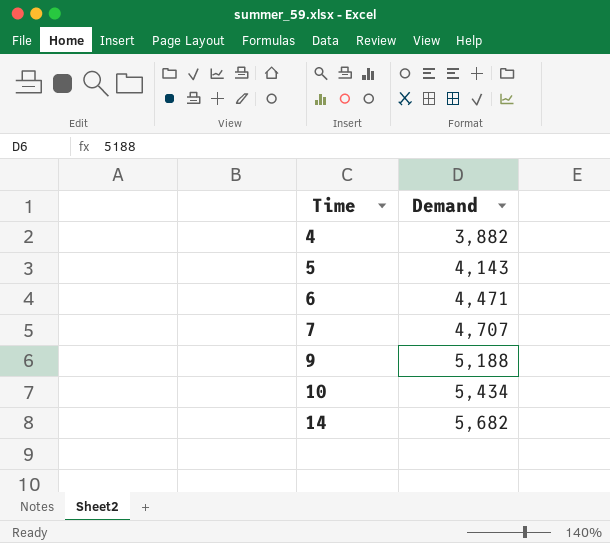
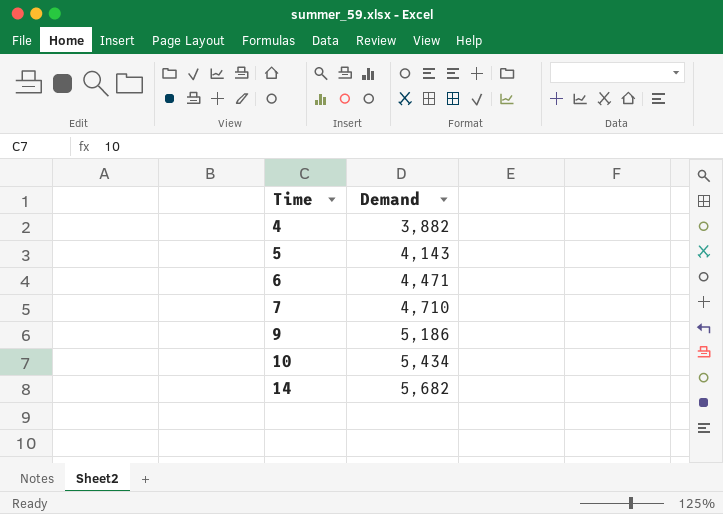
7 | Demand: 4,707 -> 4,710
9 | Demand: 5,188 -> 5,186

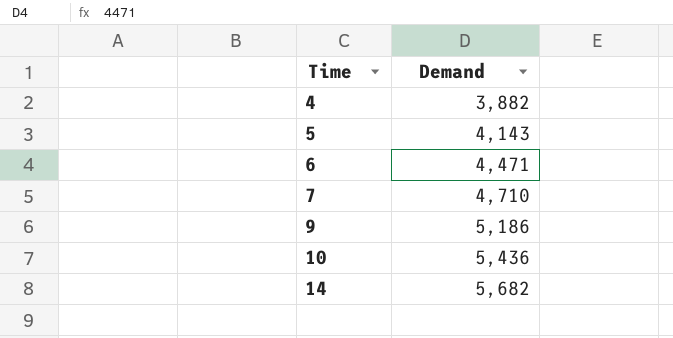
10 | Demand: 5,434 -> 5,436

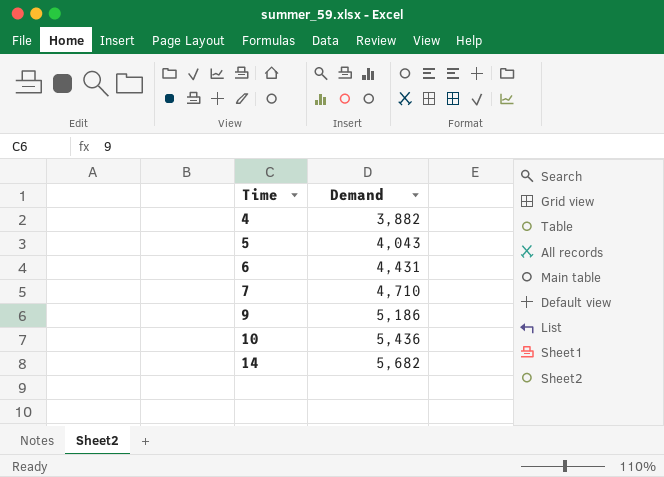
5 | Demand: 4,143 -> 4,043
6 | Demand: 4,471 -> 4,431

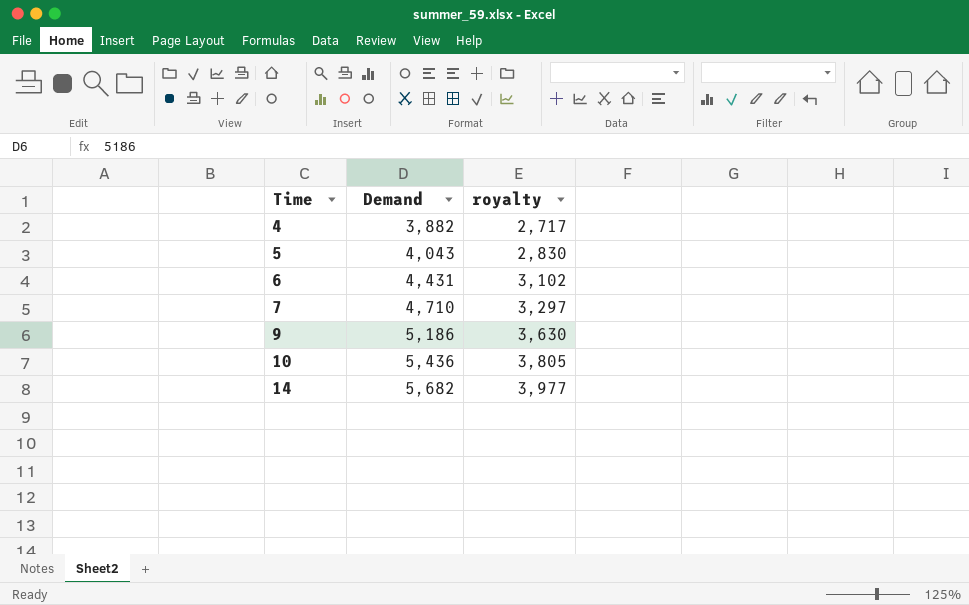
column royalty | formula: none -> [Demand] * 0.7

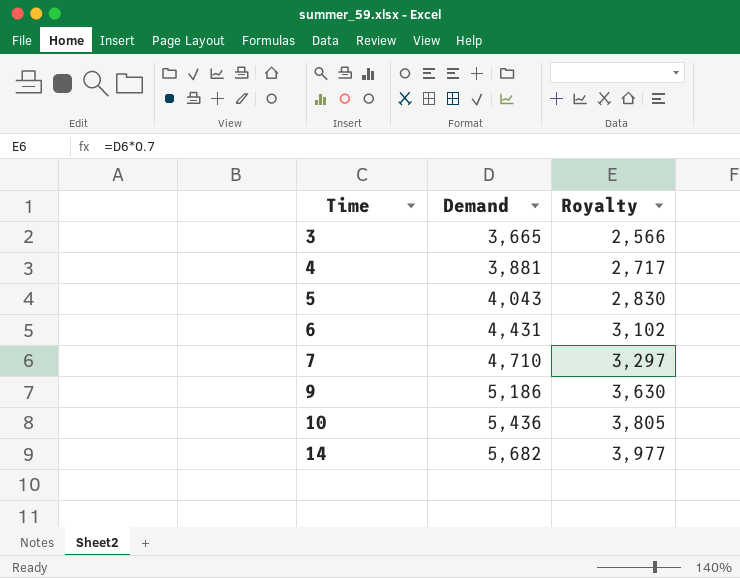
column name: royalty -> Royalty
row 3: none -> 3,665 | 2,566
4 | Demand: 3,882 -> 3,881

